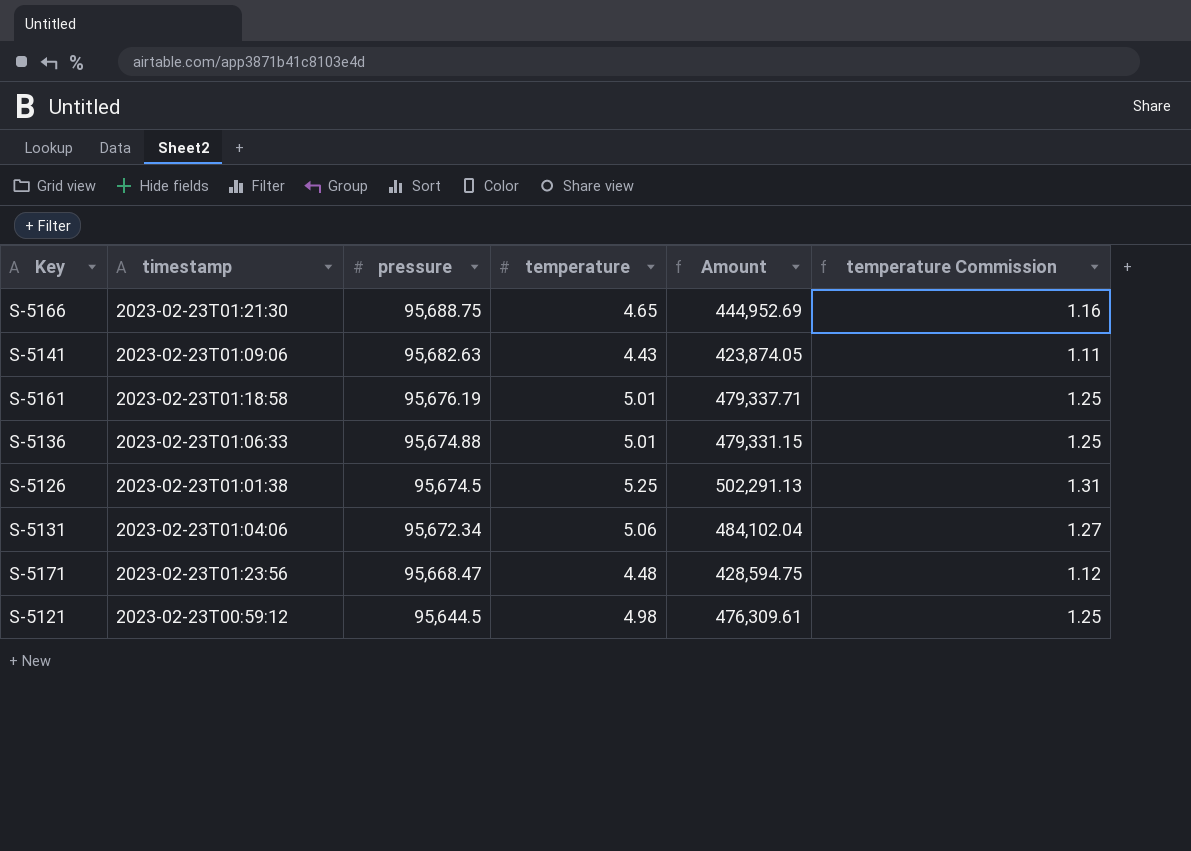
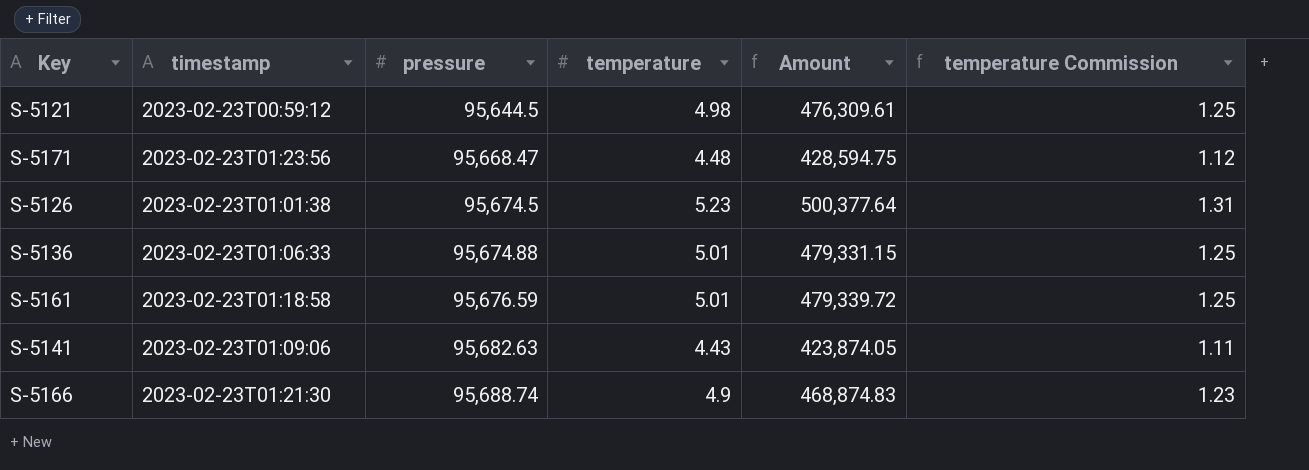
row order: pressure descending -> pressure ascending
row S-5131: 2023-02-23T01:04:06 | 95,672.34 | 5.06 | 484,102.04 | 1.27 -> none
S-5126 | temperature: 5.25 -> 5.23
S-5126 | Amount: 502,291.13 -> 500,377.64
S-5161 | pressure: 95,676.19 -> 95,676.59
S-5161 | Amount: 479,337.71 -> 479,339.72
S-5166 | pressure: 95,688.75 -> 95,688.74
S-5166 | temperature: 4.65 -> 4.9
S-5166 | Amount: 444,952.69 -> 468,874.83
S-5166 | temperature Commission: 1.16 -> 1.23

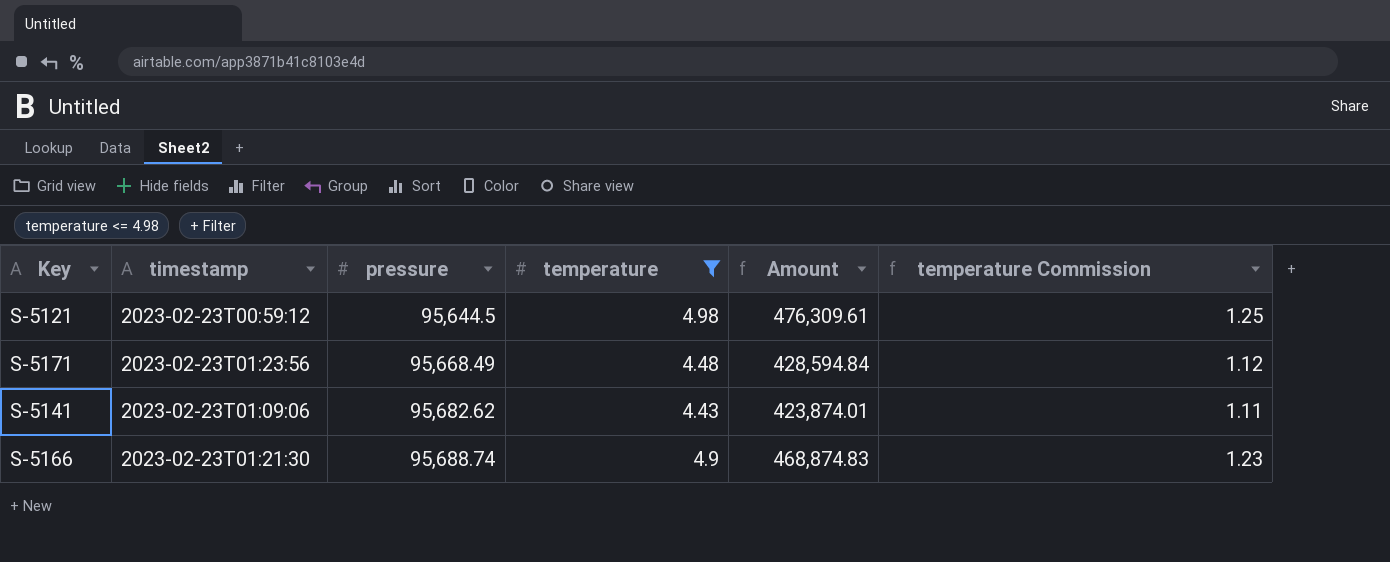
filter: none -> temperature <= 4.98
S-5171 | pressure: 95,668.47 -> 95,668.49
S-5171 | Amount: 428,594.75 -> 428,594.84
S-5141 | pressure: 95,682.63 -> 95,682.62
S-5141 | Amount: 423,874.05 -> 423,874.01

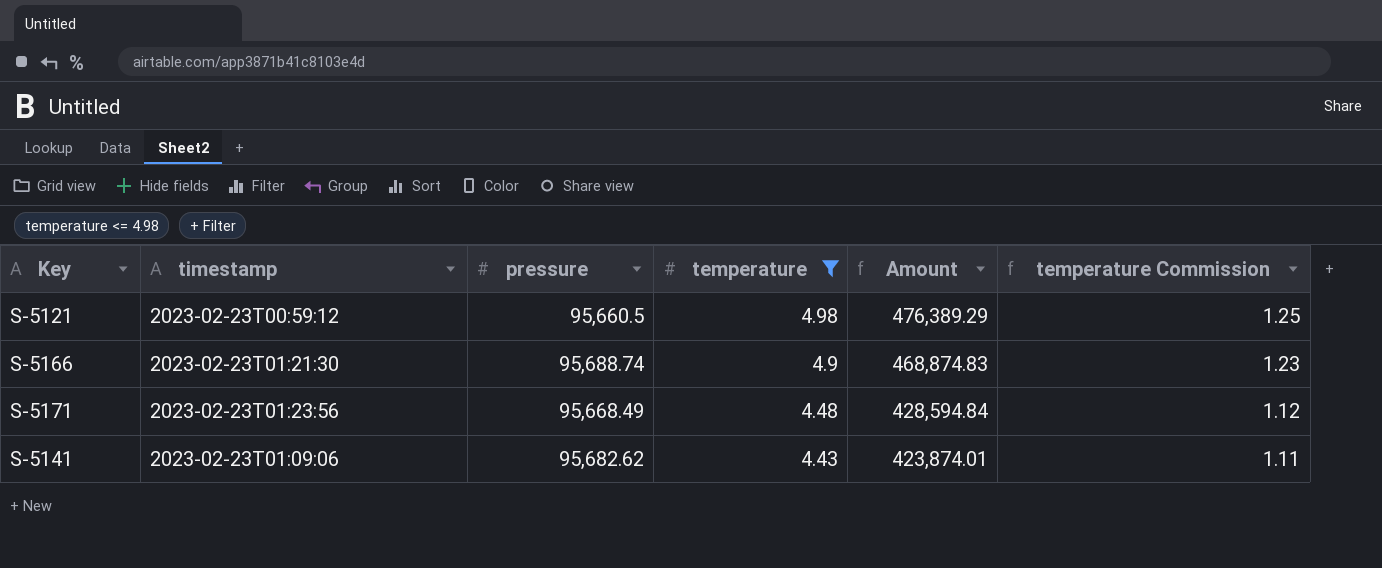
row order: pressure ascending -> temperature descending
S-5121 | pressure: 95,644.5 -> 95,660.5
S-5121 | Amount: 476,309.61 -> 476,389.29

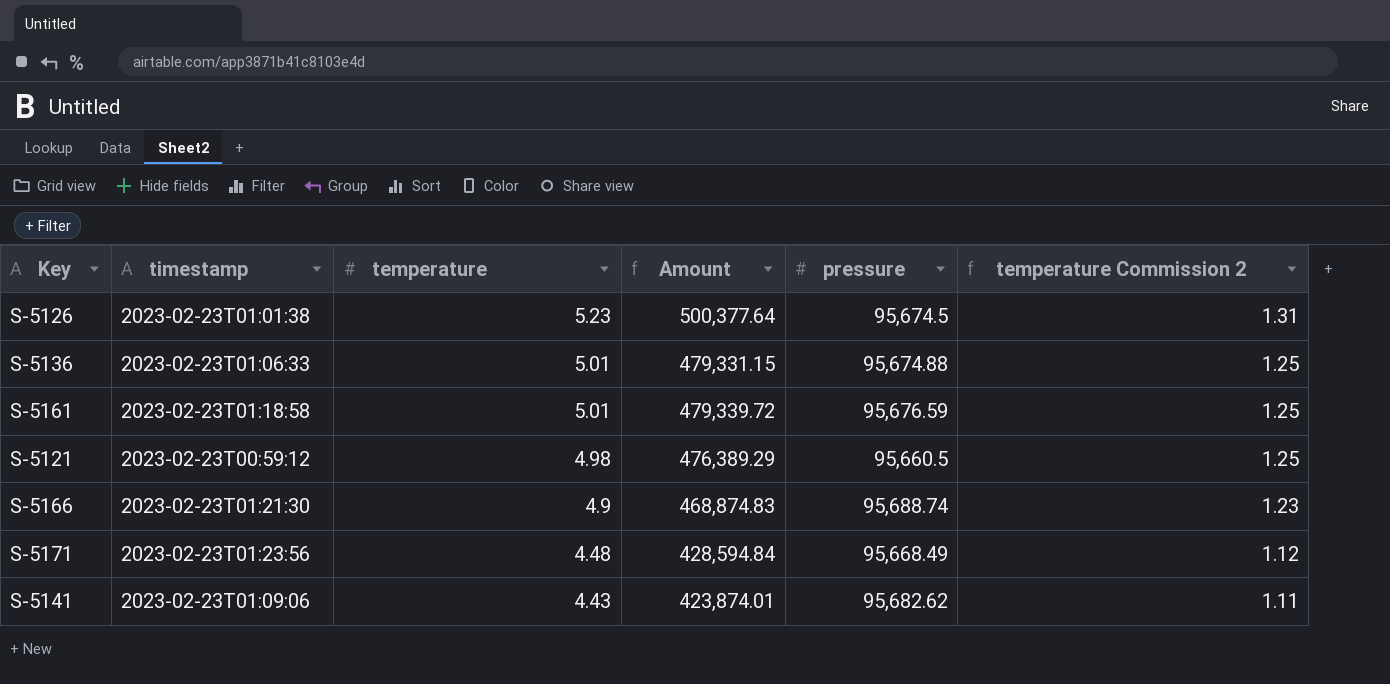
filter: temperature <= 4.98 -> none
column pressure | position: 3 -> 5
column name: temperature Commission -> temperature Commission 2

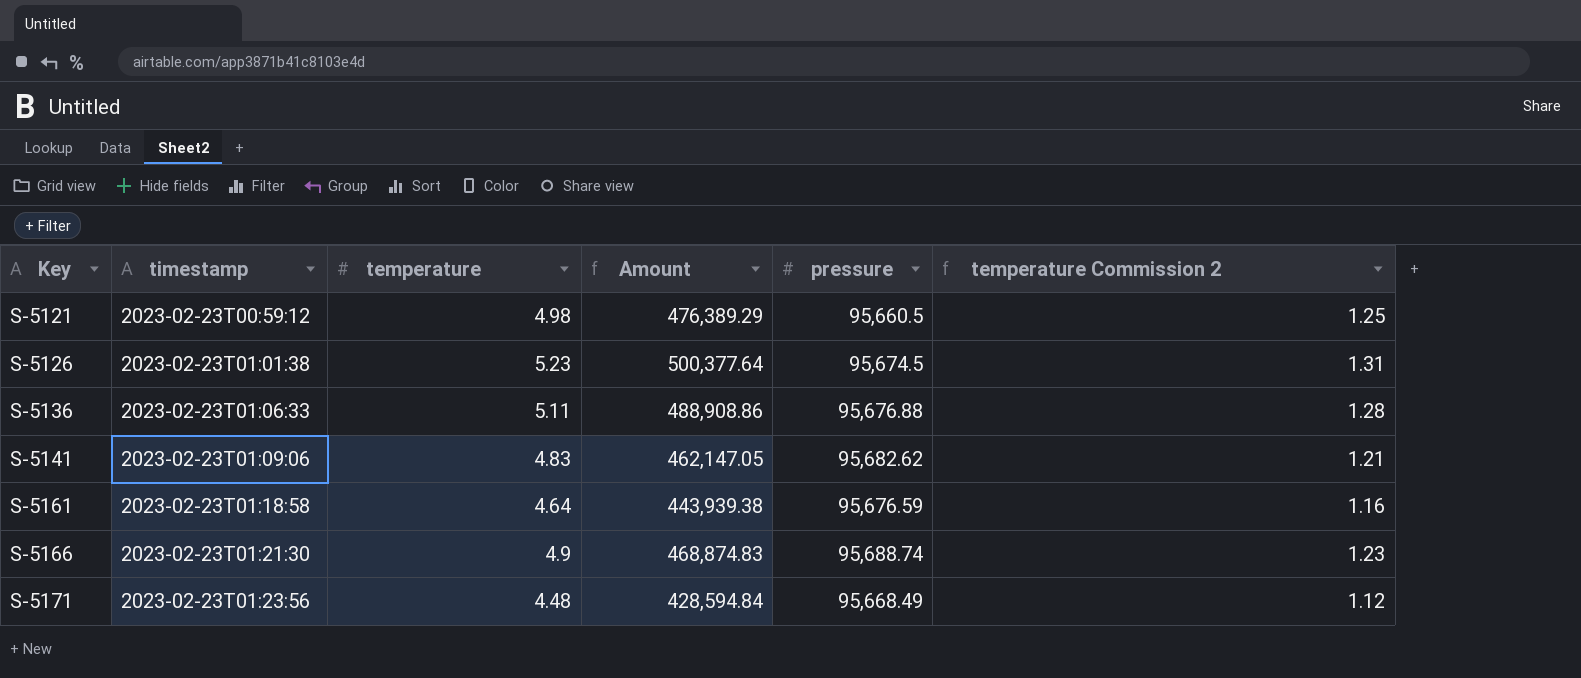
row order: temperature descending -> Key ascending
S-5136 | temperature: 5.01 -> 5.11
S-5136 | Amount: 479,331.15 -> 488,908.86
S-5136 | pressure: 95,674.88 -> 95,676.88
S-5136 | temperature Commission 2: 1.25 -> 1.28
S-5141 | temperature: 4.43 -> 4.83
S-5141 | Amount: 423,874.01 -> 462,147.05
S-5141 | temperature Commission 2: 1.11 -> 1.21
S-5161 | temperature: 5.01 -> 4.64
S-5161 | Amount: 479,339.72 -> 443,939.38
S-5161 | temperature Commission 2: 1.25 -> 1.16

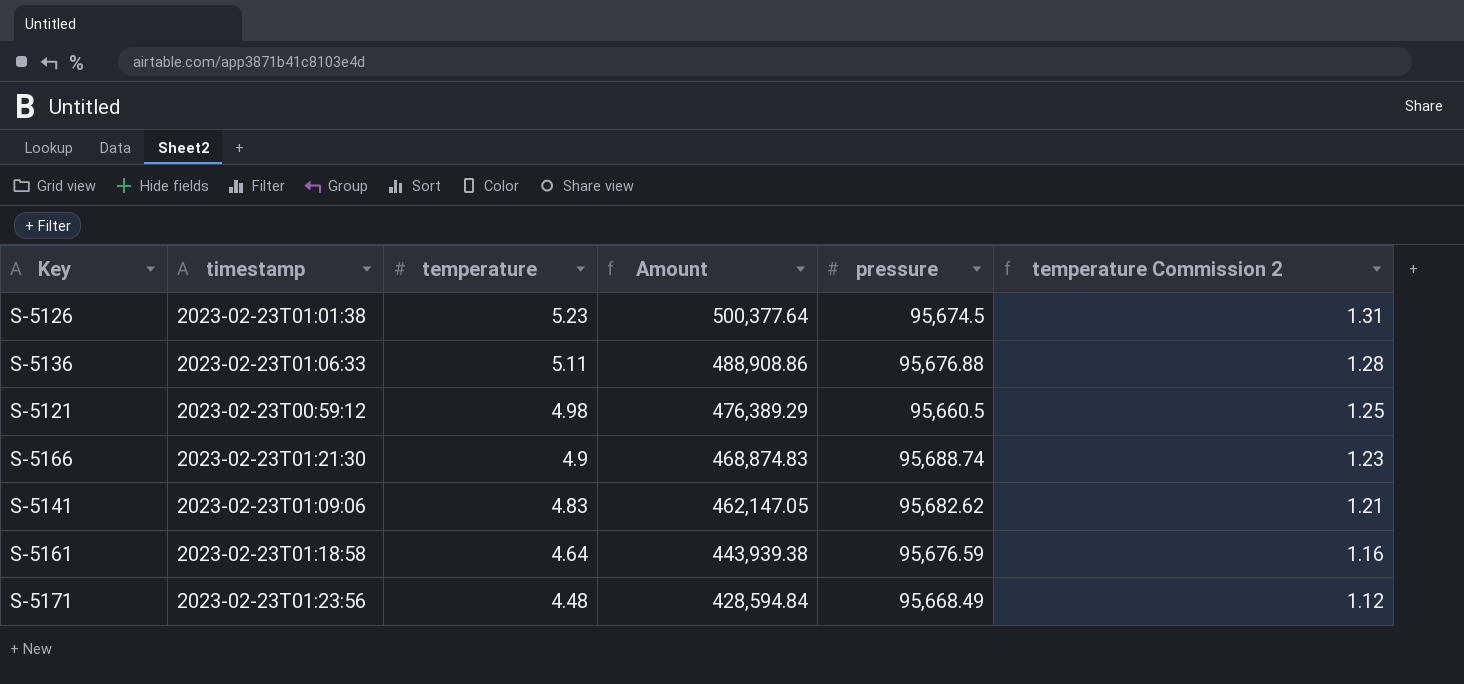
row order: Key ascending -> temperature descending

